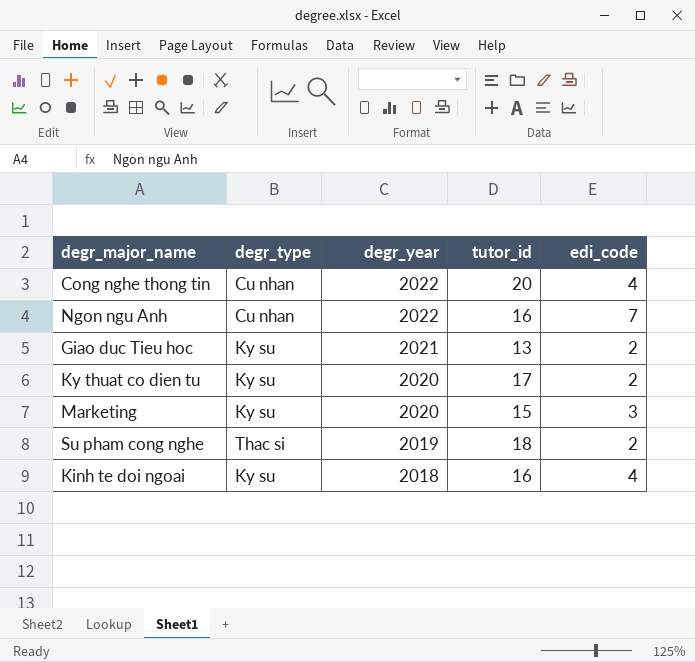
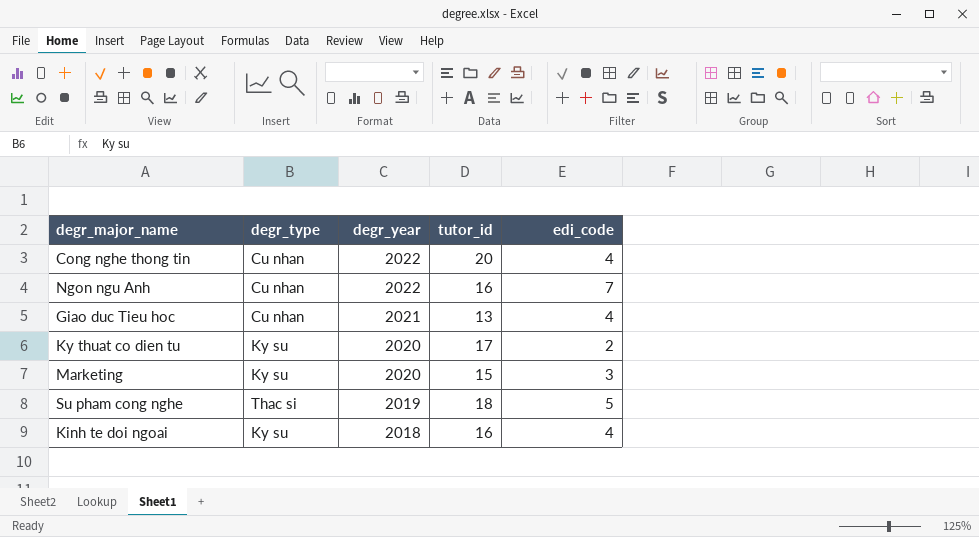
Giao duc Tieu hoc | degr_type: Ky su -> Cu nhan
Giao duc Tieu hoc | edi_code: 2 -> 4
Su pham cong nghe | edi_code: 2 -> 5

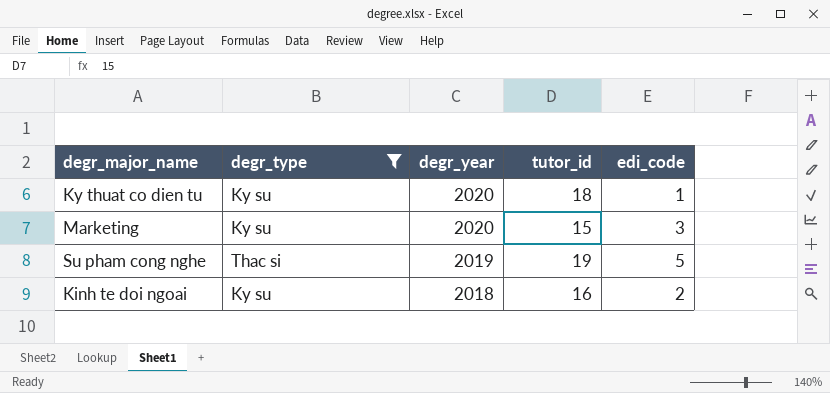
filter: none -> degr_type != Cu nhan
Ky thuat co dien tu | tutor_id: 17 -> 18
Ky thuat co dien tu | edi_code: 2 -> 1
Su pham cong nghe | tutor_id: 18 -> 19
Kinh te doi ngoai | edi_code: 4 -> 2

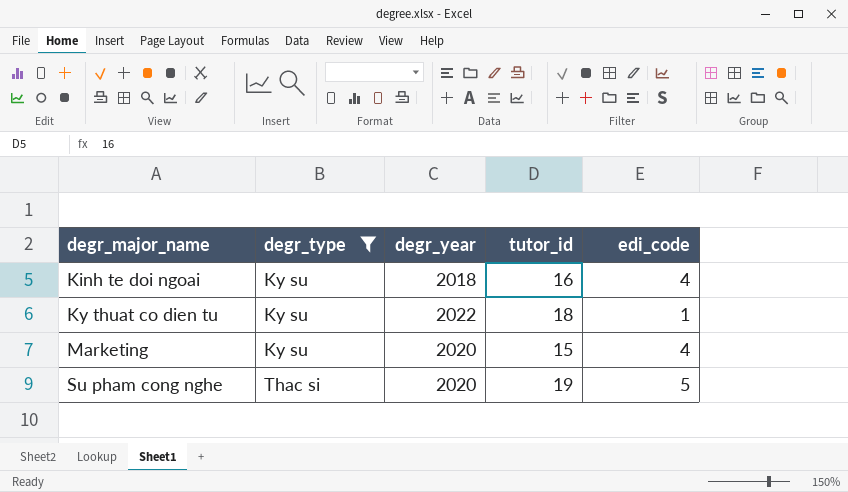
row order: degr_year descending -> degr_major_name ascending
Kinh te doi ngoai | edi_code: 2 -> 4
Ky thuat co dien tu | degr_year: 2020 -> 2022
Marketing | edi_code: 3 -> 4
Su pham cong nghe | degr_year: 2019 -> 2020

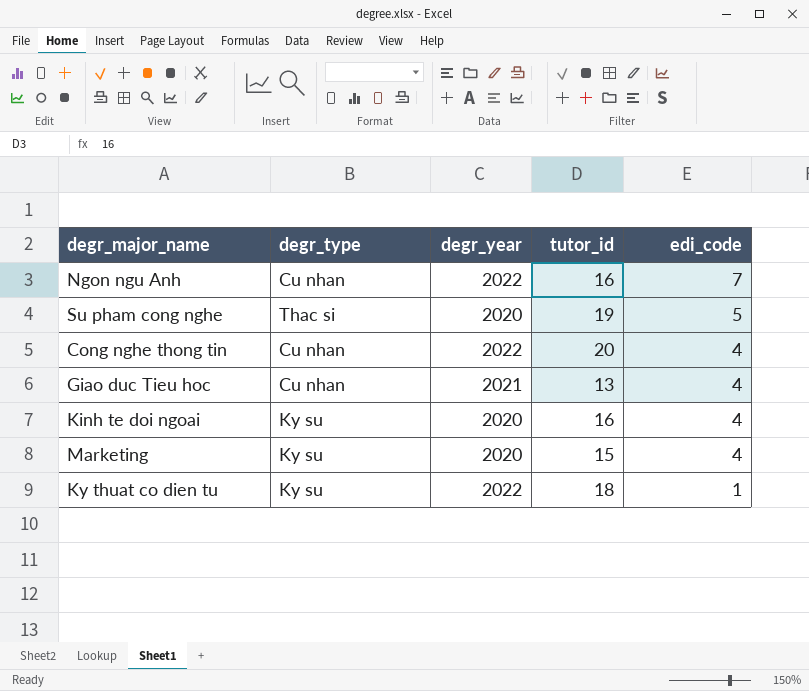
filter: degr_type != Cu nhan -> none
row order: degr_major_name ascending -> edi_code descending
Kinh te doi ngoai | degr_year: 2018 -> 2020

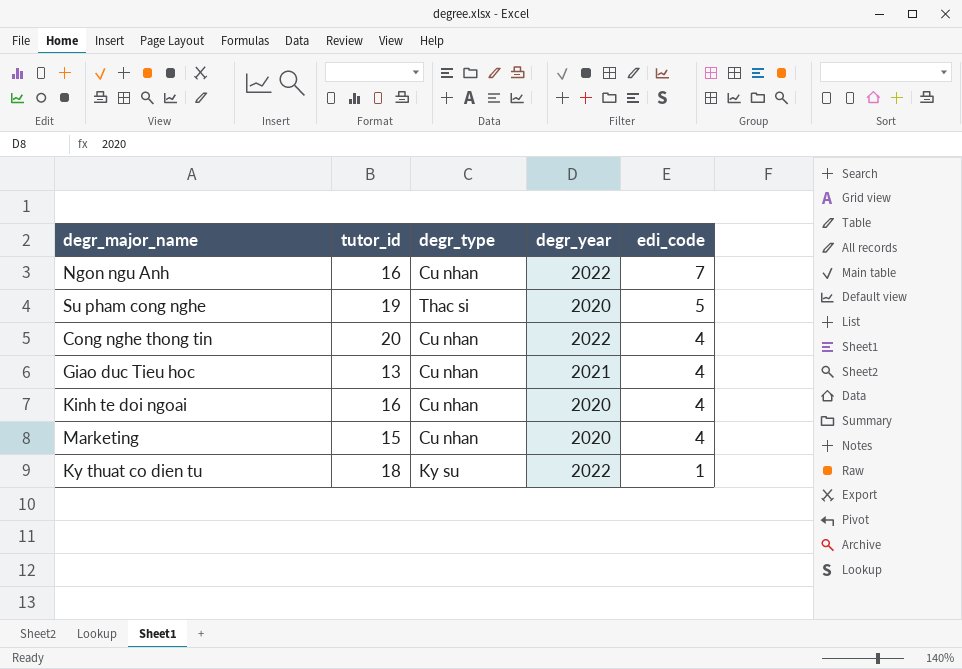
column tutor_id | position: 4 -> 2
Kinh te doi ngoai | degr_type: Ky su -> Cu nhan
Marketing | degr_type: Ky su -> Cu nhan

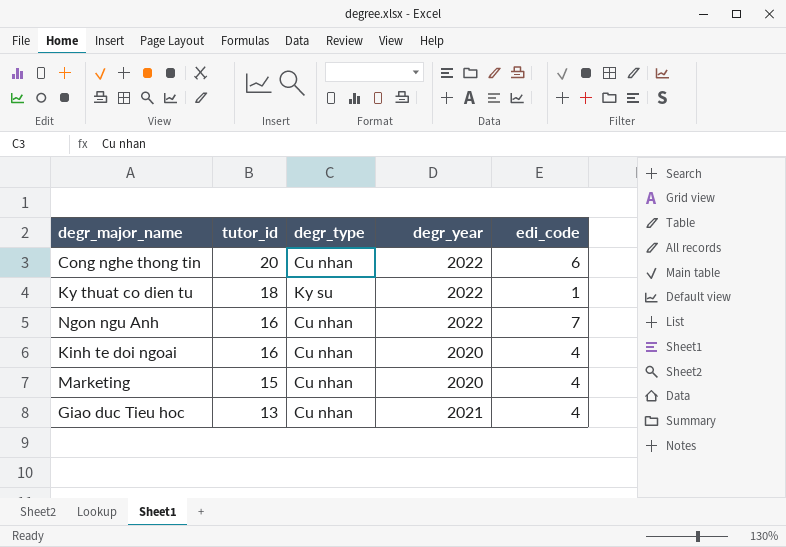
row order: edi_code descending -> tutor_id descending
row Su pham cong nghe: 19 | Thac si | 2020 | 5 -> none
Cong nghe thong tin | edi_code: 4 -> 6

